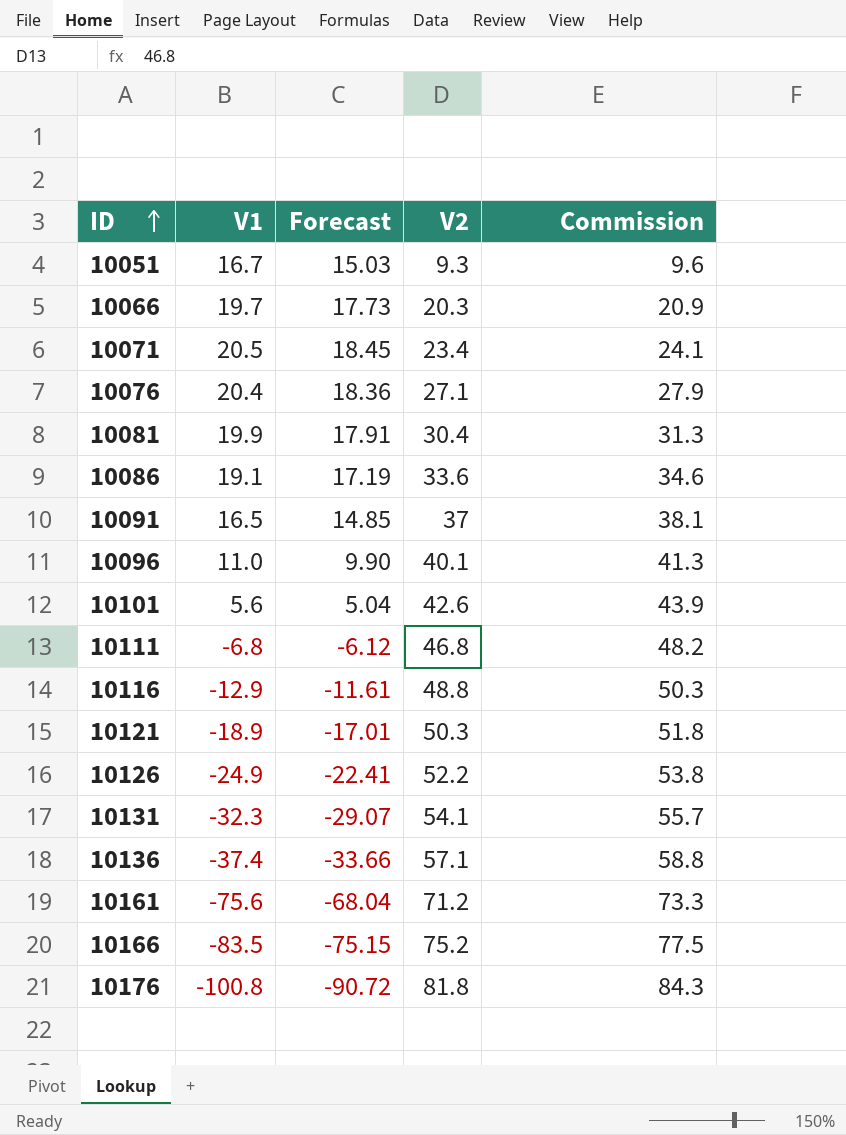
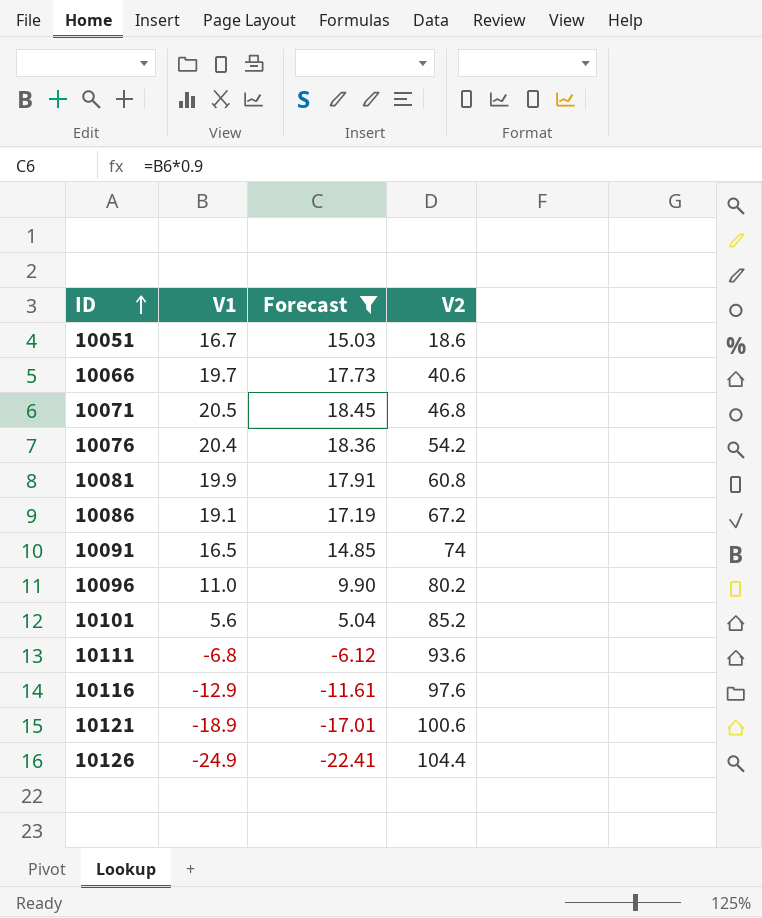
filter: none -> Forecast >= -22.41
column Commission | formula: [V2] * 1.03 -> none
10051 | V2: 9.3 -> 18.6
10066 | V2: 20.3 -> 40.6
10071 | V2: 23.4 -> 46.8
10076 | V2: 27.1 -> 54.2
10081 | V2: 30.4 -> 60.8
10086 | V2: 33.6 -> 67.2
10091 | V2: 37 -> 74
10096 | V2: 40.1 -> 80.2
10101 | V2: 42.6 -> 85.2
10111 | V2: 46.8 -> 93.6
10116 | V2: 48.8 -> 97.6
10121 | V2: 50.3 -> 100.6
10126 | V2: 52.2 -> 104.4

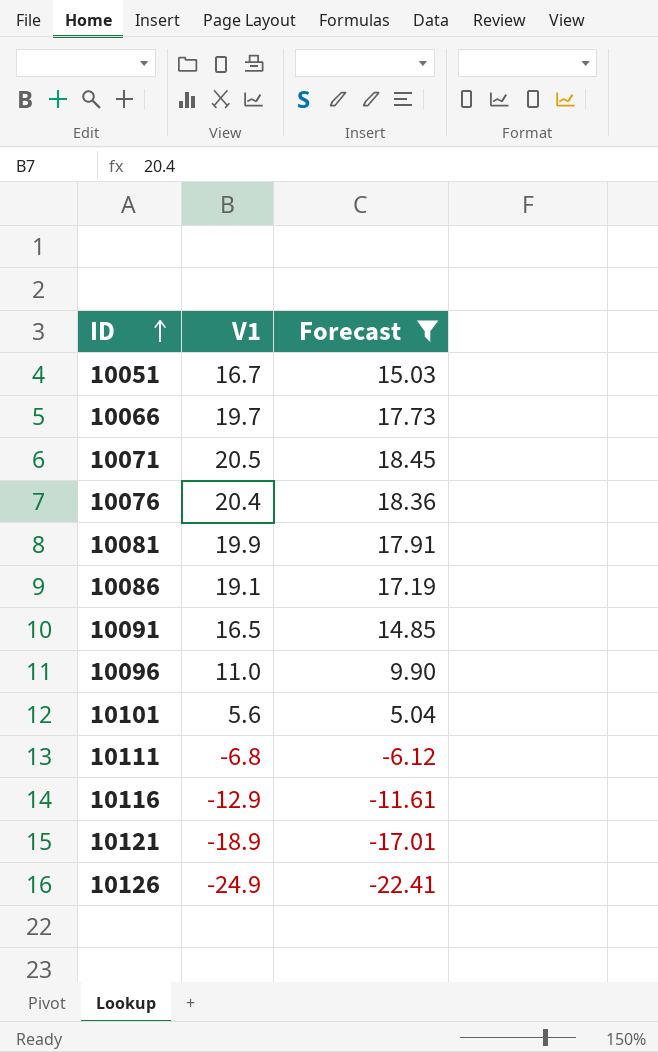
column V2 | position: 4 -> none

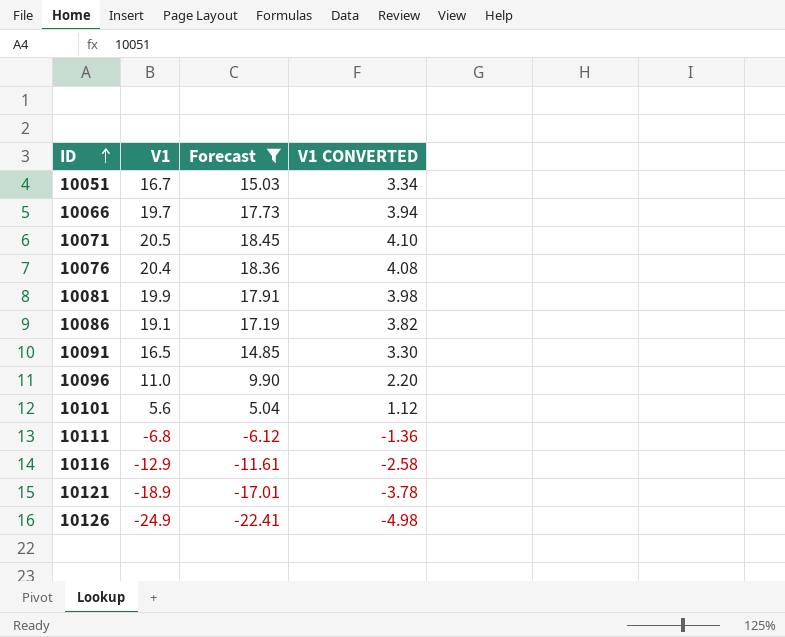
column V1 CONVERTED | formula: none -> [V1] * 0.2

